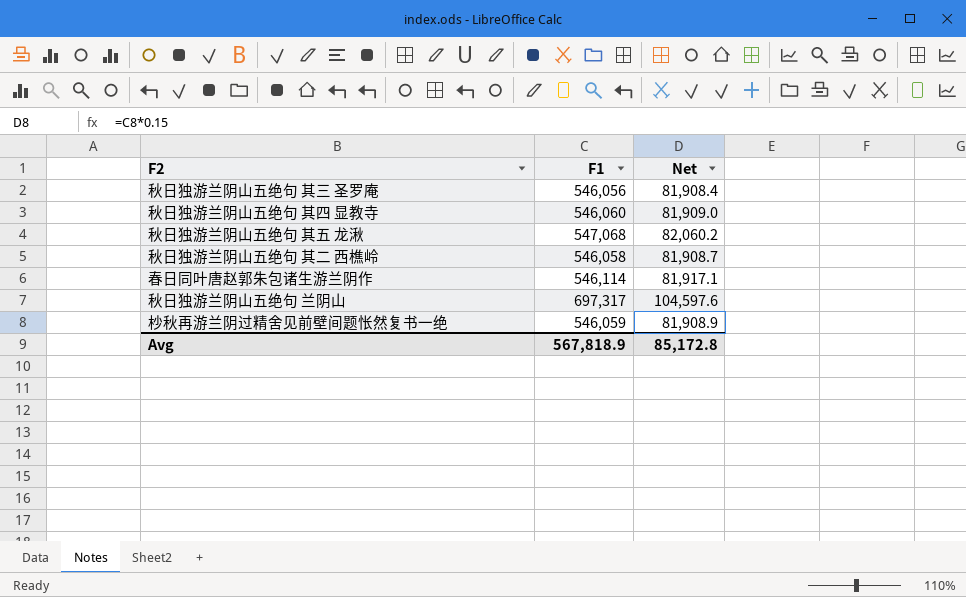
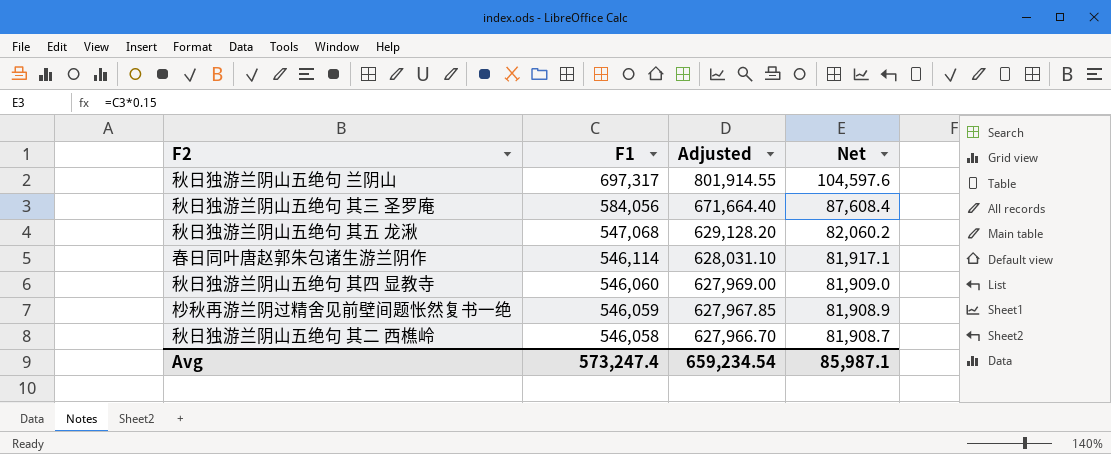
row order: none -> F1 descending
column Adjusted | formula: none -> [F1] * 1.15
秋日独游兰阴山五绝句 其三 圣罗庵 | F1: 546,056 -> 584,056
秋日独游兰阴山五绝句 其三 圣罗庵 | Net: 81,908.4 -> 87,608.4
Avg | F1: 567,818.9 -> 573,247.4
Avg | Net: 85,172.8 -> 85,987.1

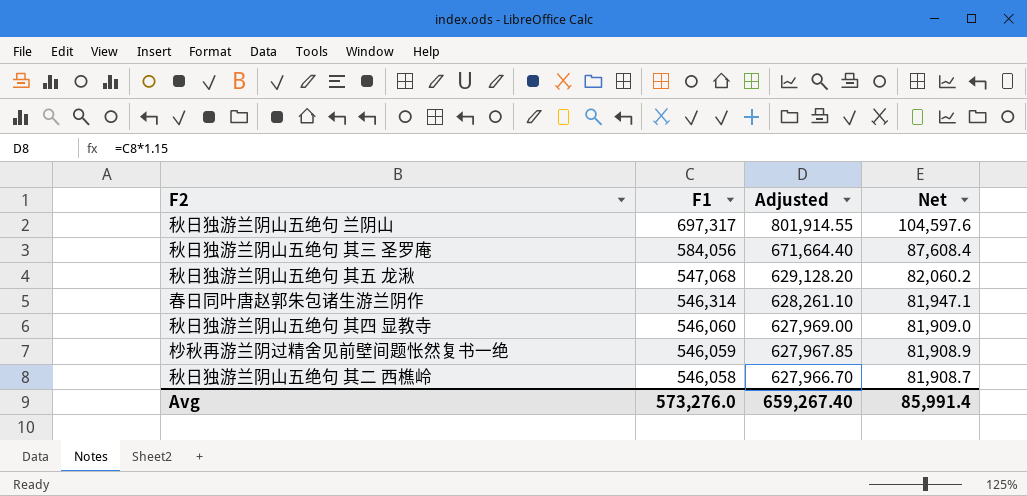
春日同叶唐赵郭朱包诸生游兰阴作 | F1: 546,114 -> 546,314
春日同叶唐赵郭朱包诸生游兰阴作 | Adjusted: 628,031.10 -> 628,261.10
春日同叶唐赵郭朱包诸生游兰阴作 | Net: 81,917.1 -> 81,947.1
Avg | F1: 573,247.4 -> 573,276.0
Avg | Adjusted: 659,234.54 -> 659,267.40
Avg | Net: 85,987.1 -> 85,991.4

